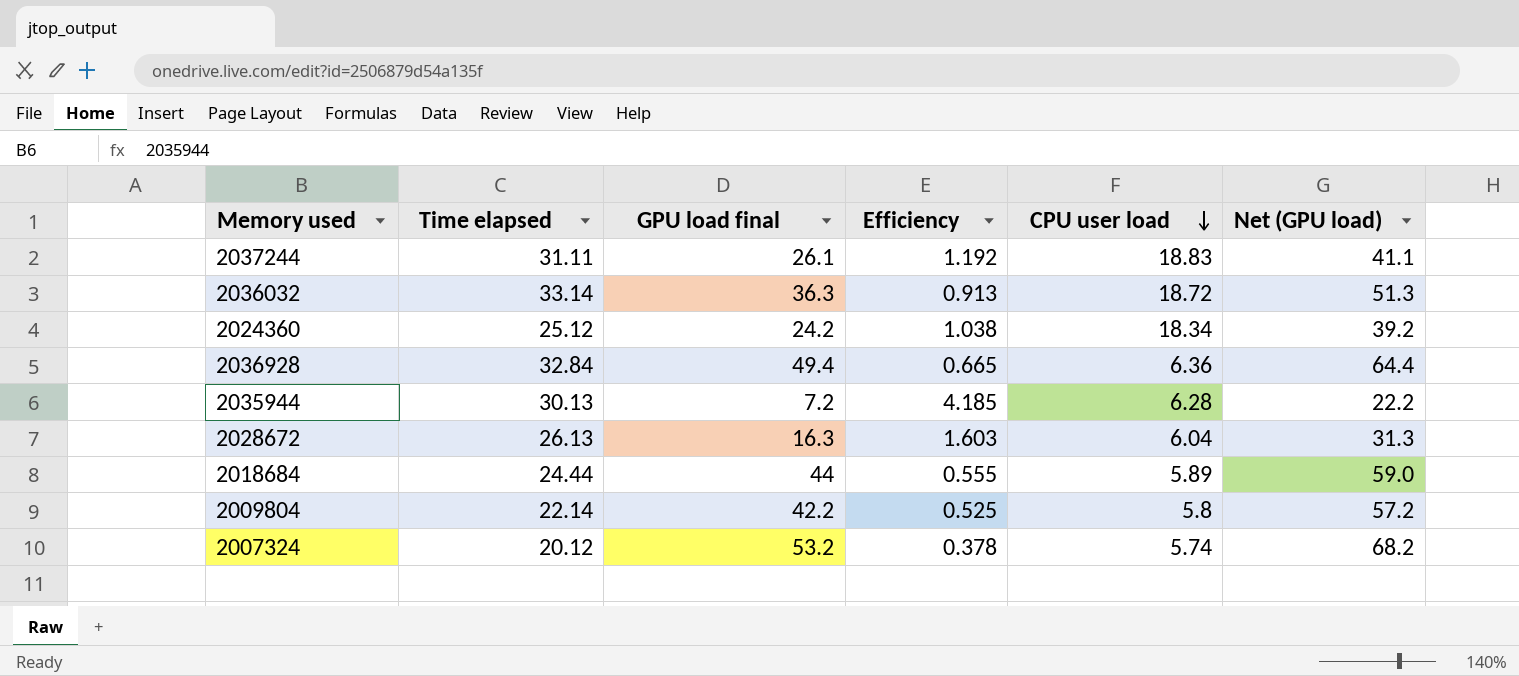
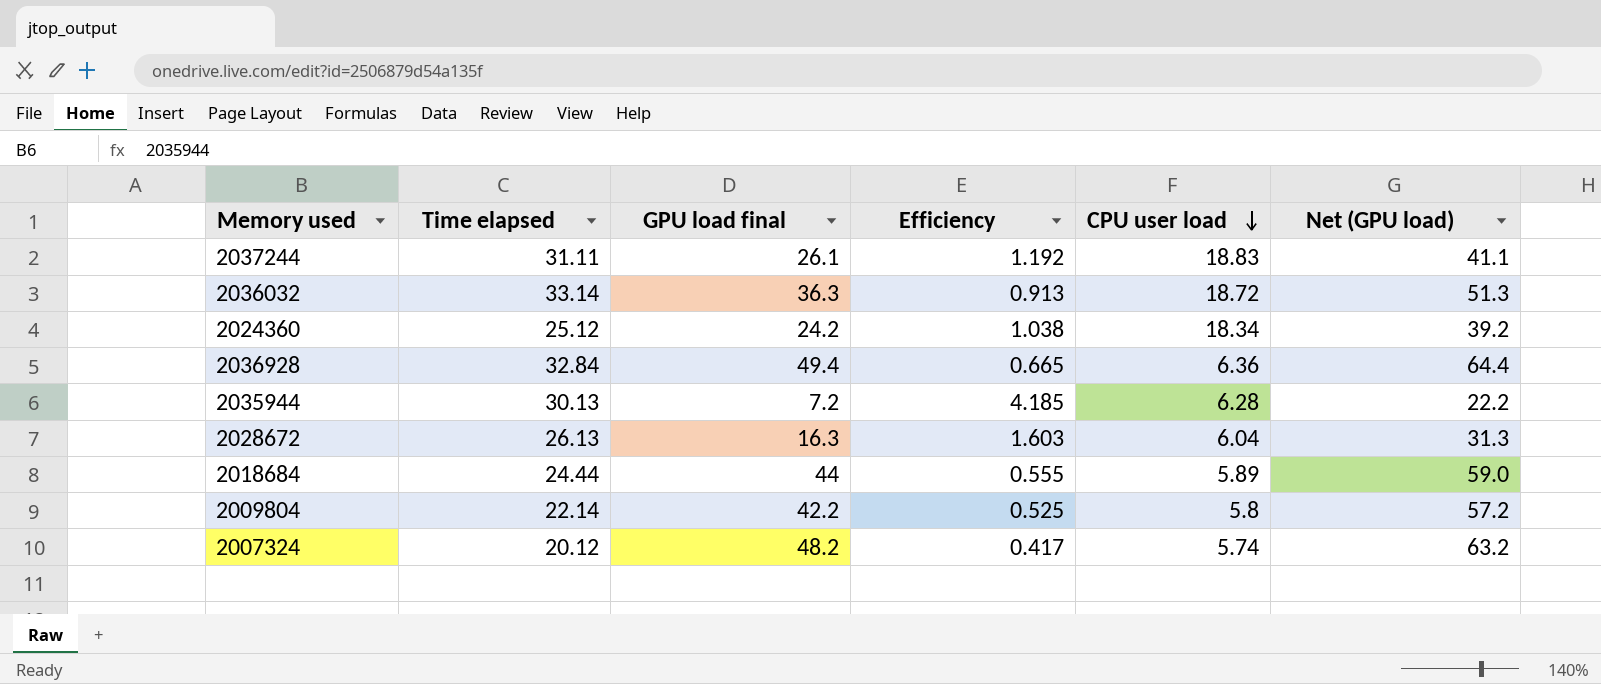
2007324 | GPU load final: 53.2 -> 48.2
2007324 | Efficiency: 0.378 -> 0.417
2007324 | Net (GPU load): 68.2 -> 63.2

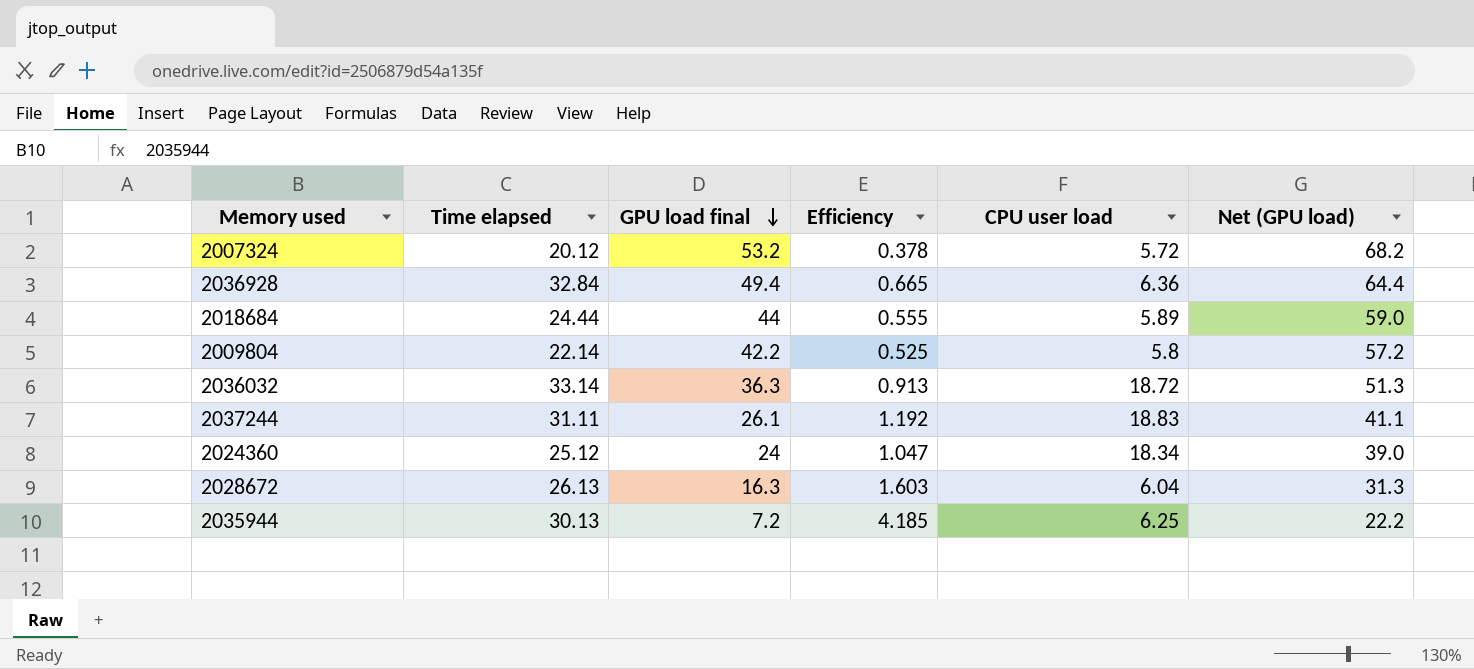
row order: CPU user load descending -> GPU load final descending
2007324 | GPU load final: 48.2 -> 53.2
2007324 | Efficiency: 0.417 -> 0.378
2007324 | CPU user load: 5.74 -> 5.72
2007324 | Net (GPU load): 63.2 -> 68.2
2024360 | GPU load final: 24.2 -> 24
2024360 | Efficiency: 1.038 -> 1.047
2024360 | Net (GPU load): 39.2 -> 39.0
2035944 | CPU user load: 6.28 -> 6.25

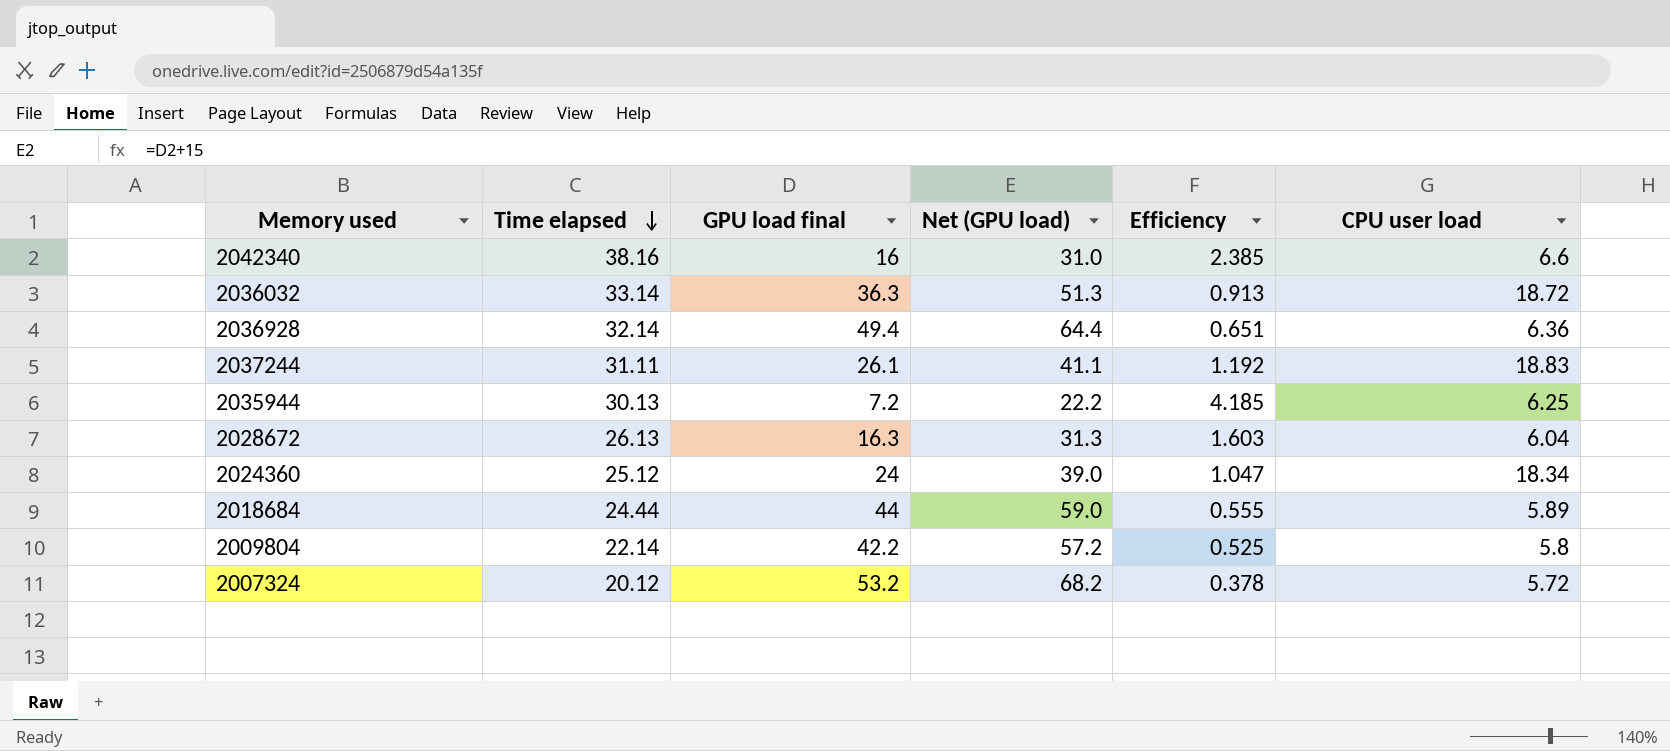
row order: GPU load final descending -> Time elapsed descending
column Net (GPU load) | position: 6 -> 4
row 2042340: none -> 38.16 | 16 | 31.0 | 2.385 | 6.6
2036928 | Time elapsed: 32.84 -> 32.14
2036928 | Efficiency: 0.665 -> 0.651

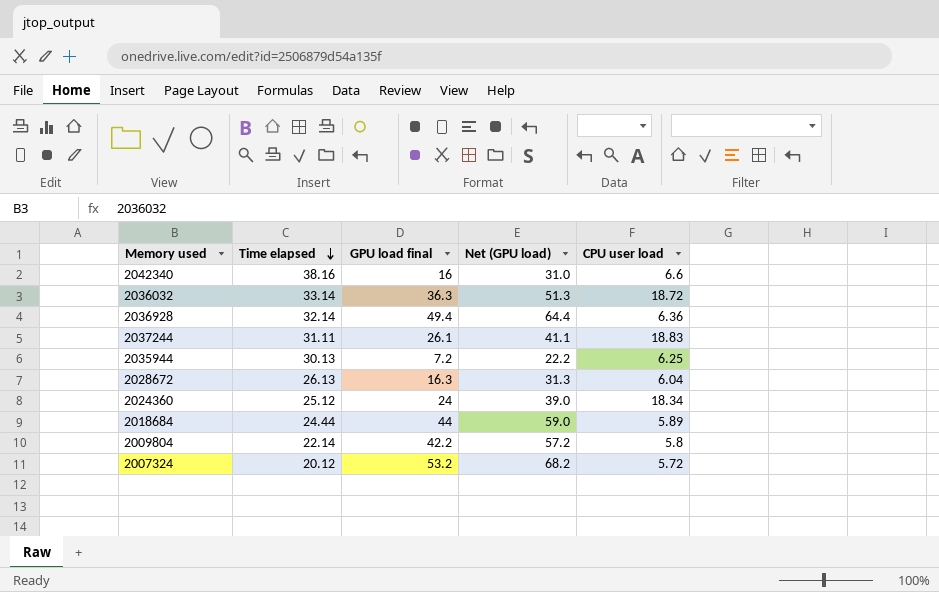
column Efficiency | formula: [Time elapsed] / [GPU load final] -> none

